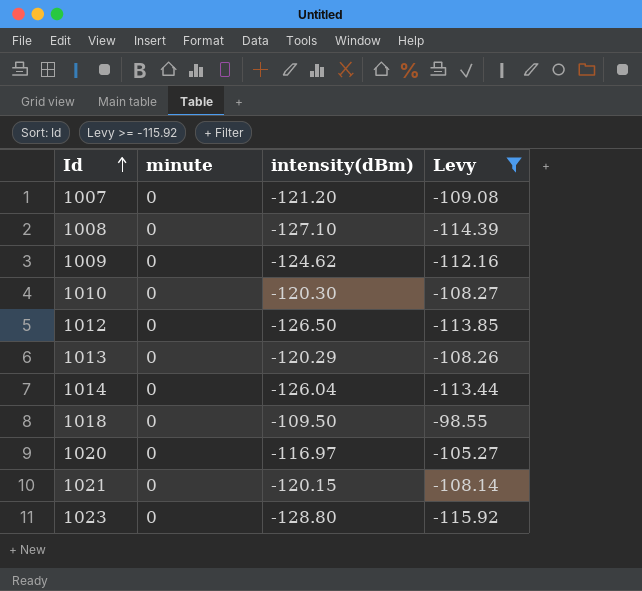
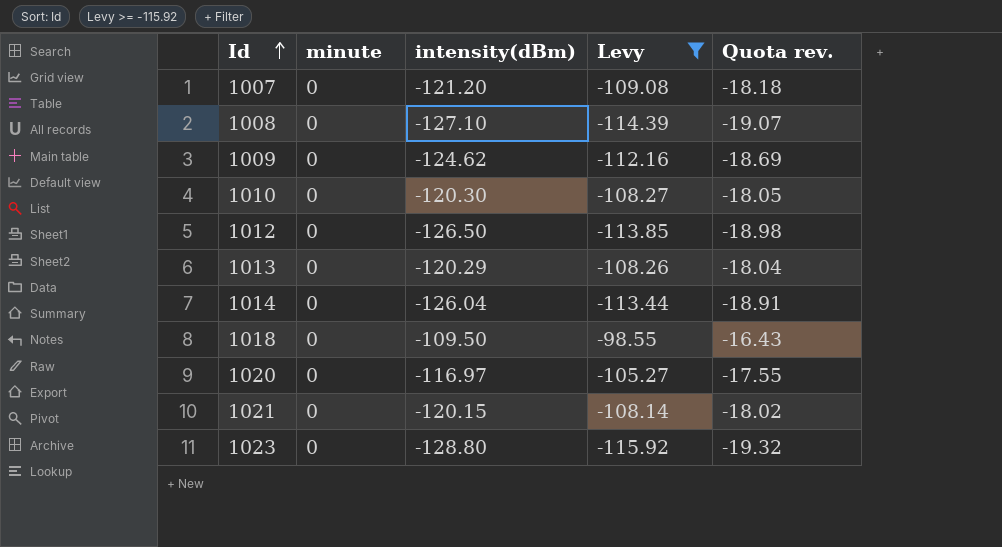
column Quota rev. | formula: none -> [intensity(dBm)] * 0.15

